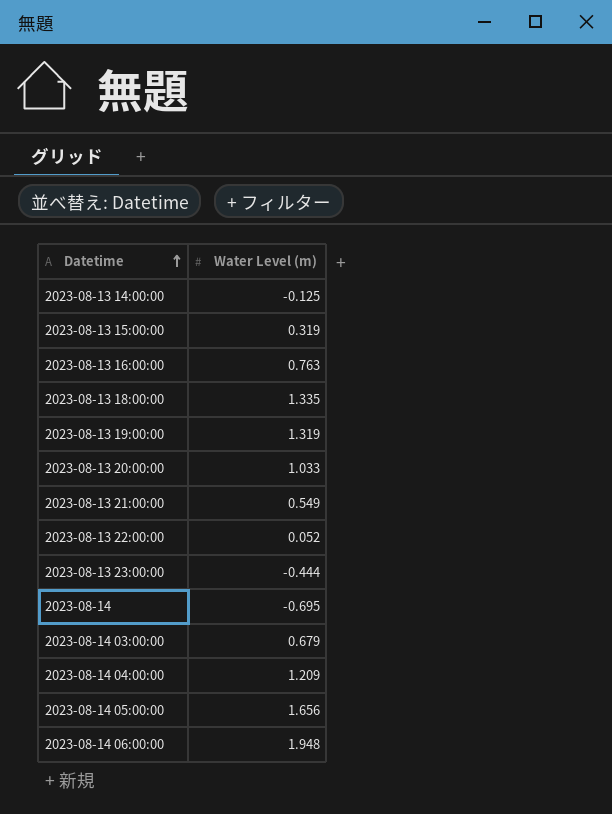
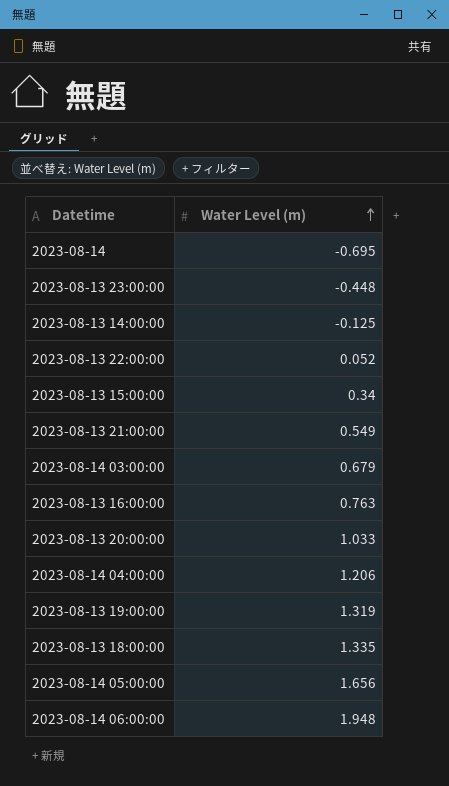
row order: Datetime ascending -> Water Level (m) ascending
2023-08-13 23:00:00 | Water Level (m): -0.444 -> -0.448
2023-08-13 15:00:00 | Water Level (m): 0.319 -> 0.34
2023-08-14 04:00:00 | Water Level (m): 1.209 -> 1.206

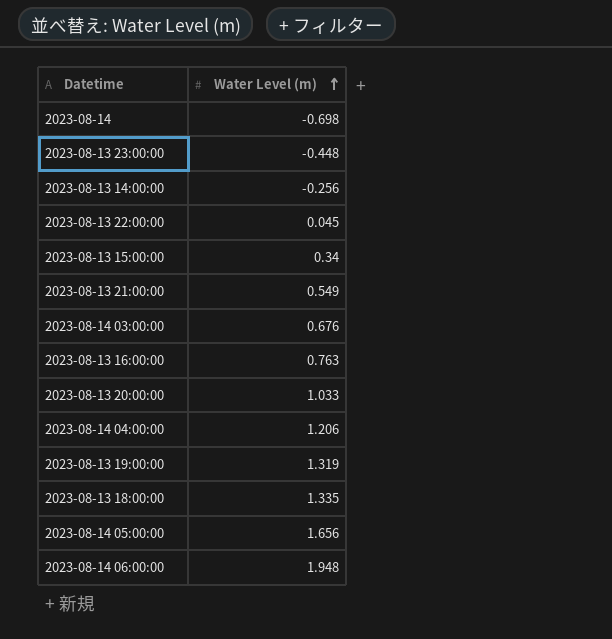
2023-08-14 | Water Level (m): -0.695 -> -0.698
2023-08-13 14:00:00 | Water Level (m): -0.125 -> -0.256
2023-08-13 22:00:00 | Water Level (m): 0.052 -> 0.045
2023-08-14 03:00:00 | Water Level (m): 0.679 -> 0.676

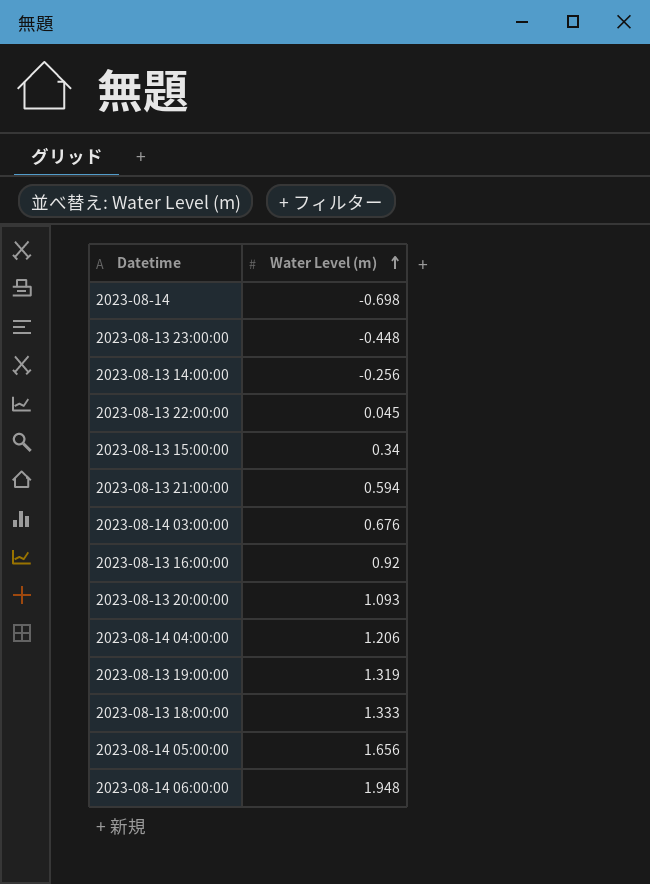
2023-08-13 21:00:00 | Water Level (m): 0.549 -> 0.594
2023-08-13 16:00:00 | Water Level (m): 0.763 -> 0.92
2023-08-13 20:00:00 | Water Level (m): 1.033 -> 1.093
2023-08-13 18:00:00 | Water Level (m): 1.335 -> 1.333

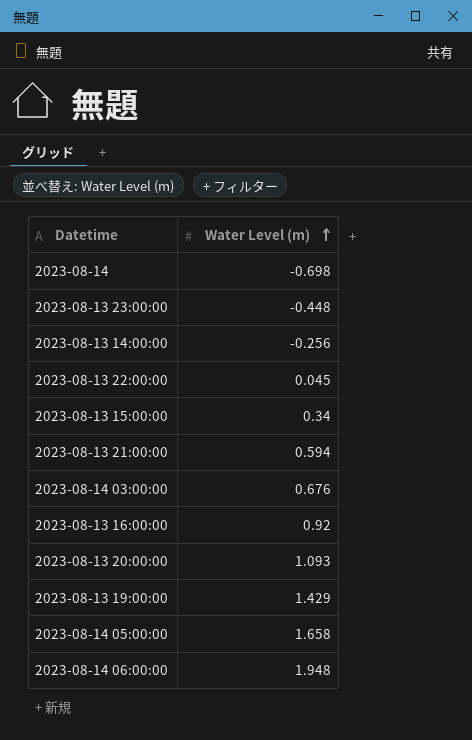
row 2023-08-14 04:00:00: 1.206 -> none
row 2023-08-13 18:00:00: 1.333 -> none
2023-08-13 19:00:00 | Water Level (m): 1.319 -> 1.429
2023-08-14 05:00:00 | Water Level (m): 1.656 -> 1.658

